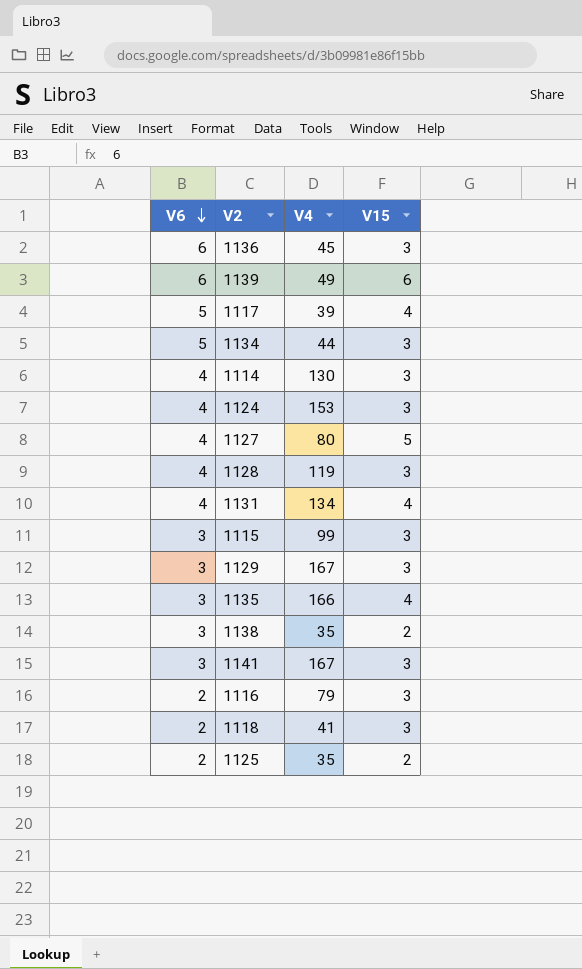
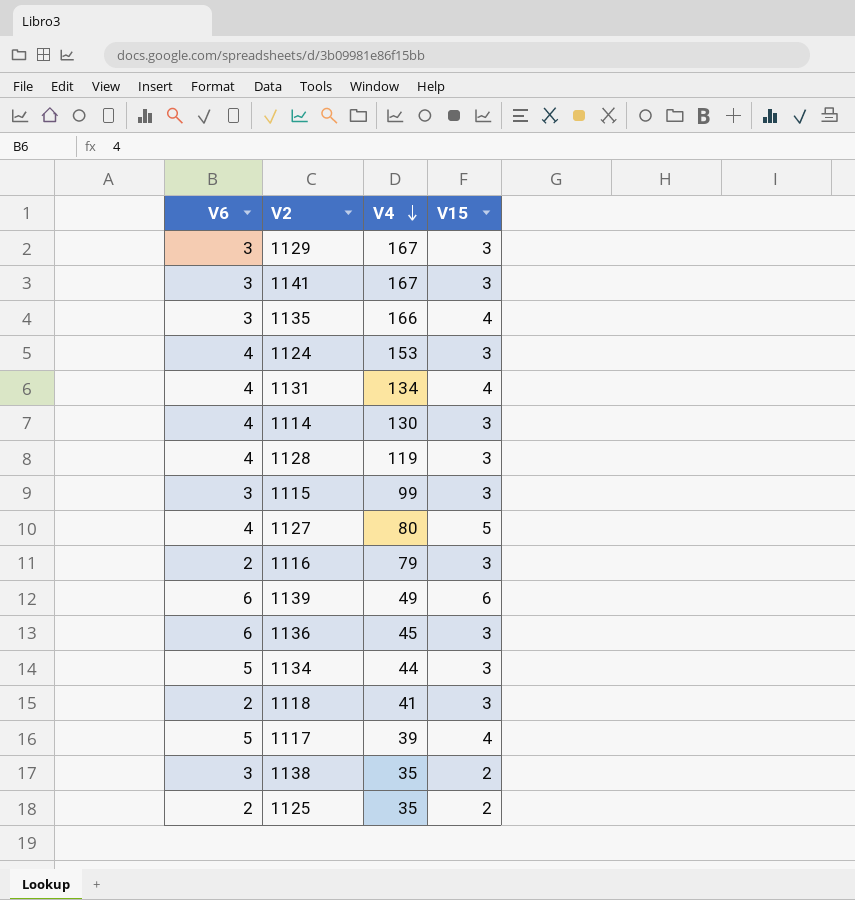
row order: V6 descending -> V4 descending

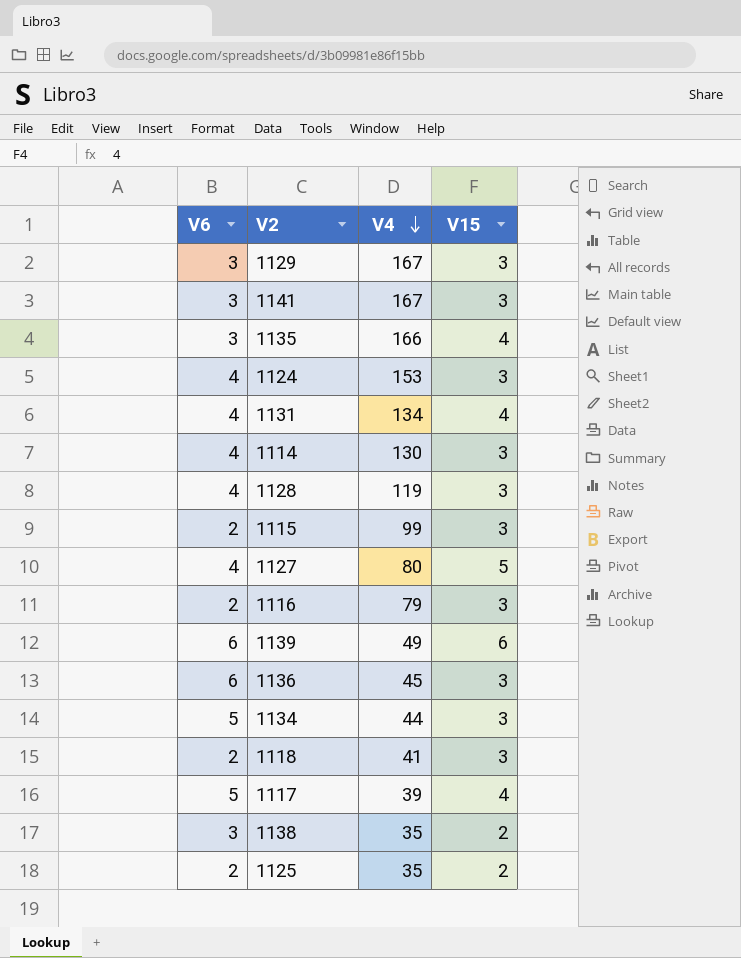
1115 | V6: 3 -> 2

